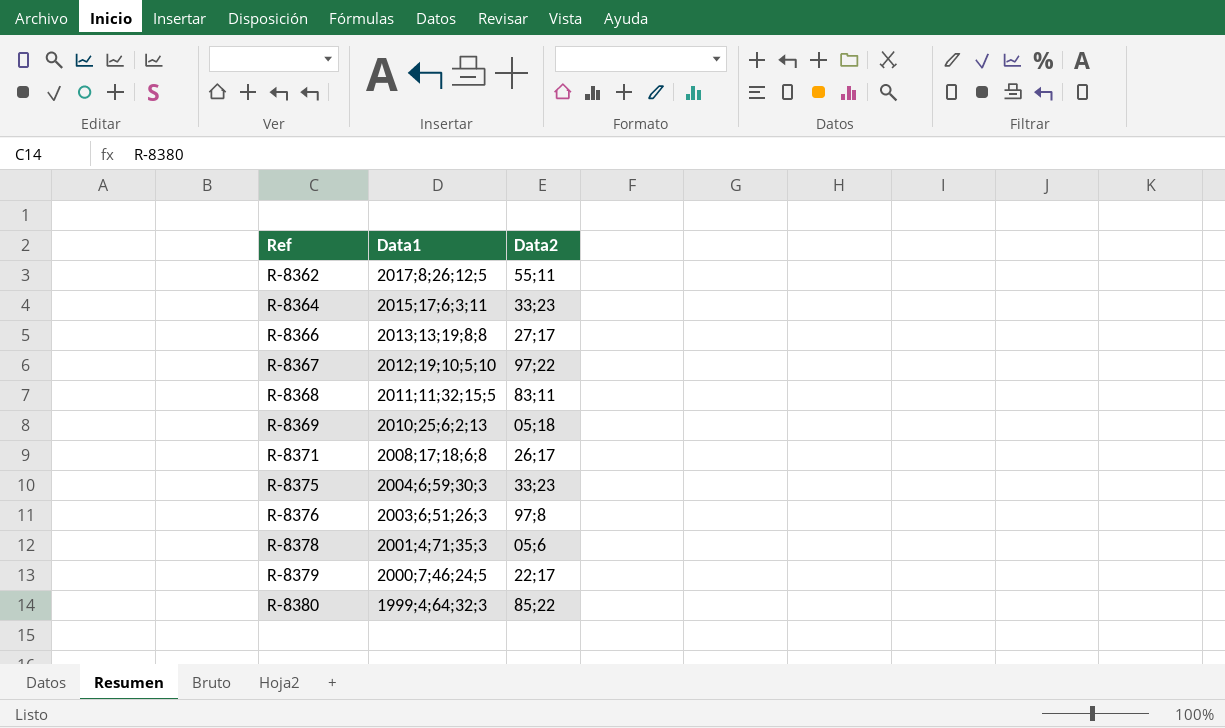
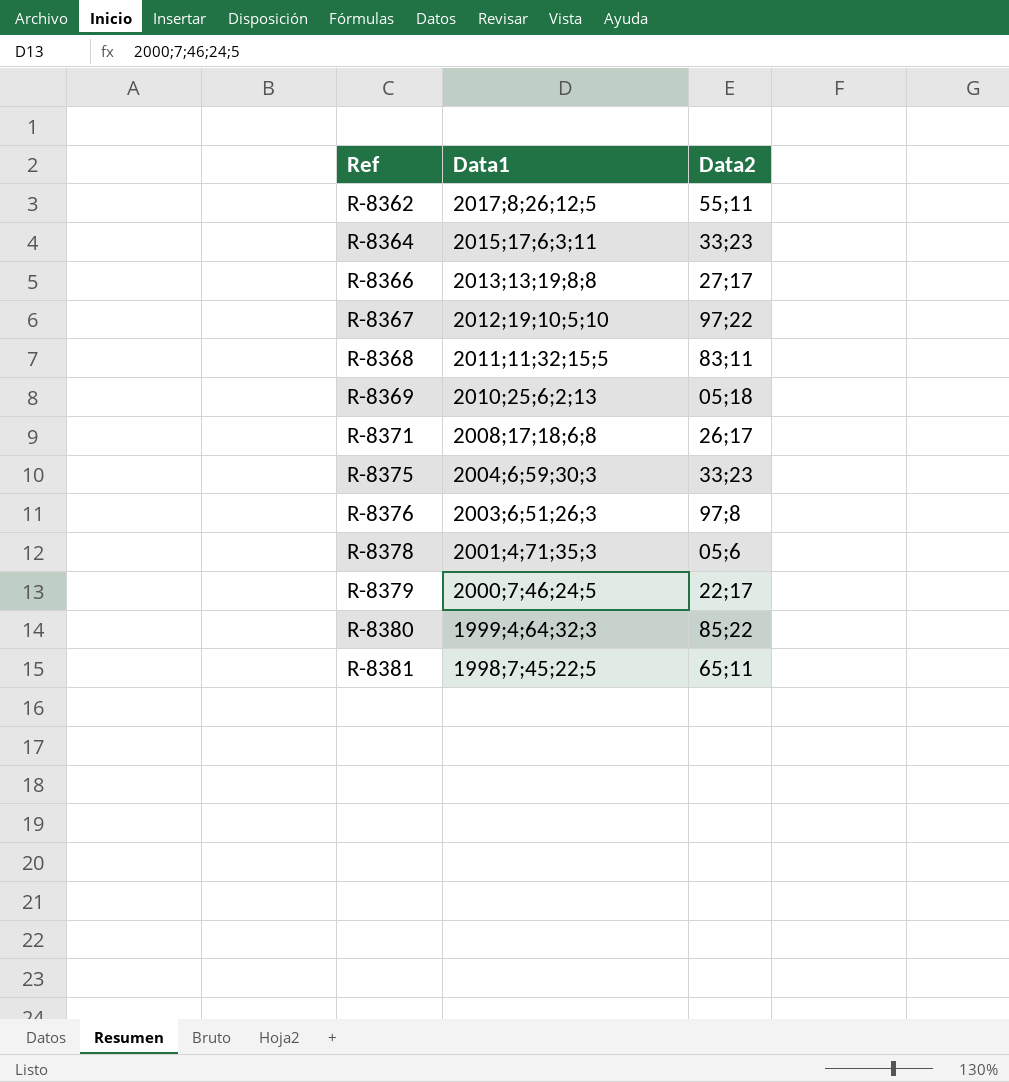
row R-8381: none -> 1998;7;45;22;5 | 65;11

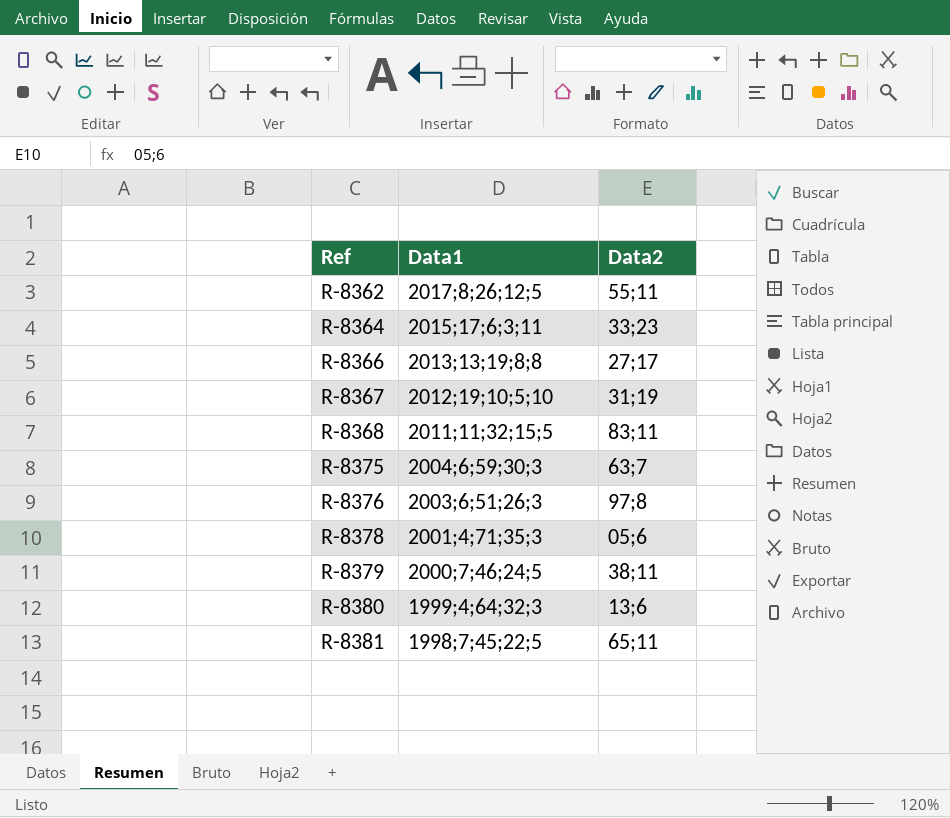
row R-8369: 2010;25;6;2;13 | 05;18 -> none
row R-8371: 2008;17;18;6;8 | 26;17 -> none
R-8367 | Data2: 97;22 -> 31;19
R-8375 | Data2: 33;23 -> 63;7
R-8379 | Data2: 22;17 -> 38;11
R-8380 | Data2: 85;22 -> 13;6

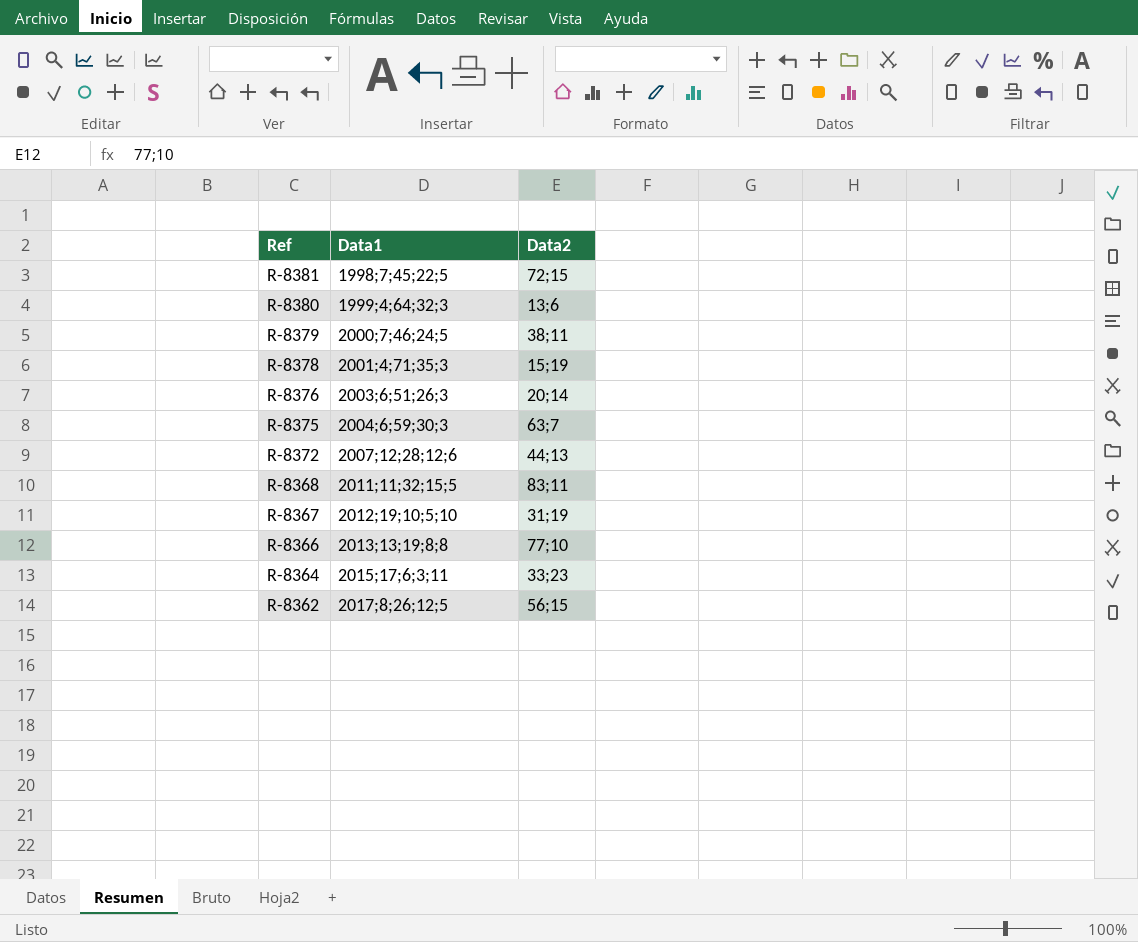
row order: Ref ascending -> Ref descending
R-8381 | Data2: 65;11 -> 72;15
R-8378 | Data2: 05;6 -> 15;19
R-8376 | Data2: 97;8 -> 20;14
row R-8372: none -> 2007;12;28;12;6 | 44;13
R-8366 | Data2: 27;17 -> 77;10
R-8362 | Data2: 55;11 -> 56;15

